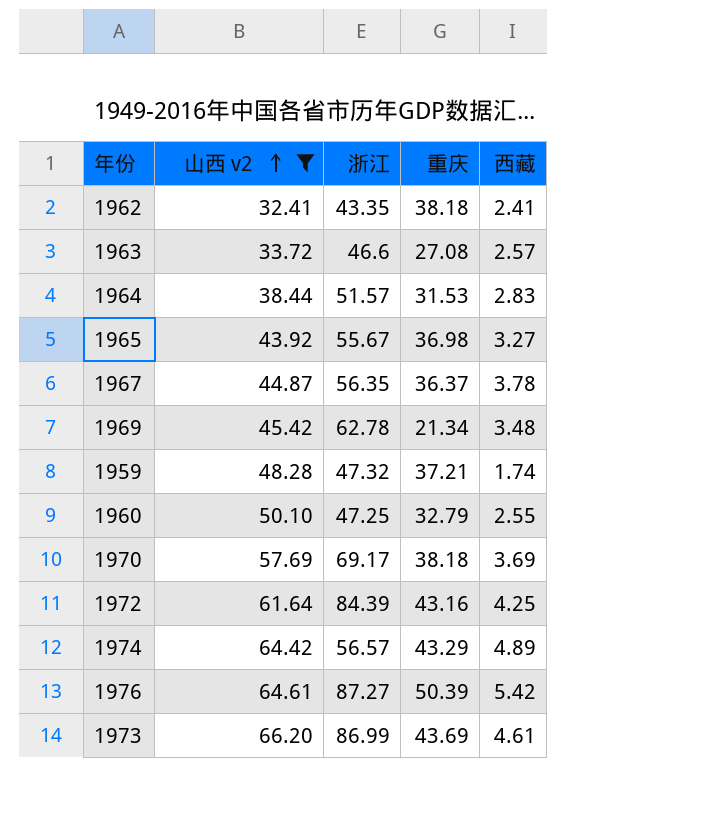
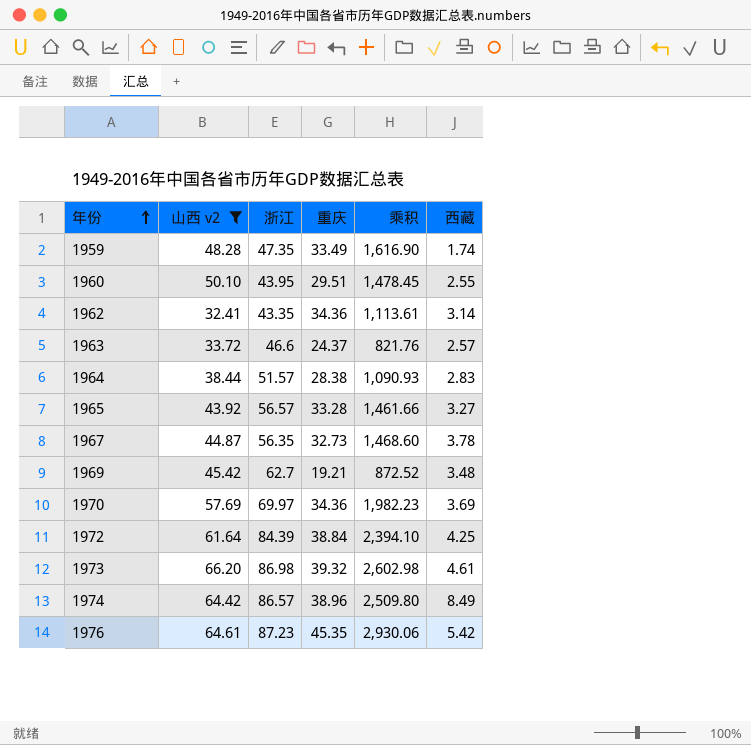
row order: 山西 v2 ascending -> 年份 ascending
column 乘积 | formula: none -> [山西 v2] * [重庆]
1959 | 浙江: 47.32 -> 47.35
1959 | 重庆: 37.21 -> 33.49
1960 | 浙江: 47.25 -> 43.95
1960 | 重庆: 32.79 -> 29.51
1962 | 重庆: 38.18 -> 34.36
1962 | 西藏: 2.41 -> 3.14
1963 | 重庆: 27.08 -> 24.37
1964 | 重庆: 31.53 -> 28.38
1965 | 浙江: 55.67 -> 56.57
1965 | 重庆: 36.98 -> 33.28
1967 | 重庆: 36.37 -> 32.73
1969 | 浙江: 62.78 -> 62.7
1969 | 重庆: 21.34 -> 19.21
1970 | 浙江: 69.17 -> 69.97
1970 | 重庆: 38.18 -> 34.36
1972 | 重庆: 43.16 -> 38.84
1973 | 浙江: 86.99 -> 86.98
1973 | 重庆: 43.69 -> 39.32
1974 | 浙江: 56.57 -> 86.57
1974 | 重庆: 43.29 -> 38.96
1974 | 西藏: 4.89 -> 8.49
1976 | 浙江: 87.27 -> 87.23
1976 | 重庆: 50.39 -> 45.35

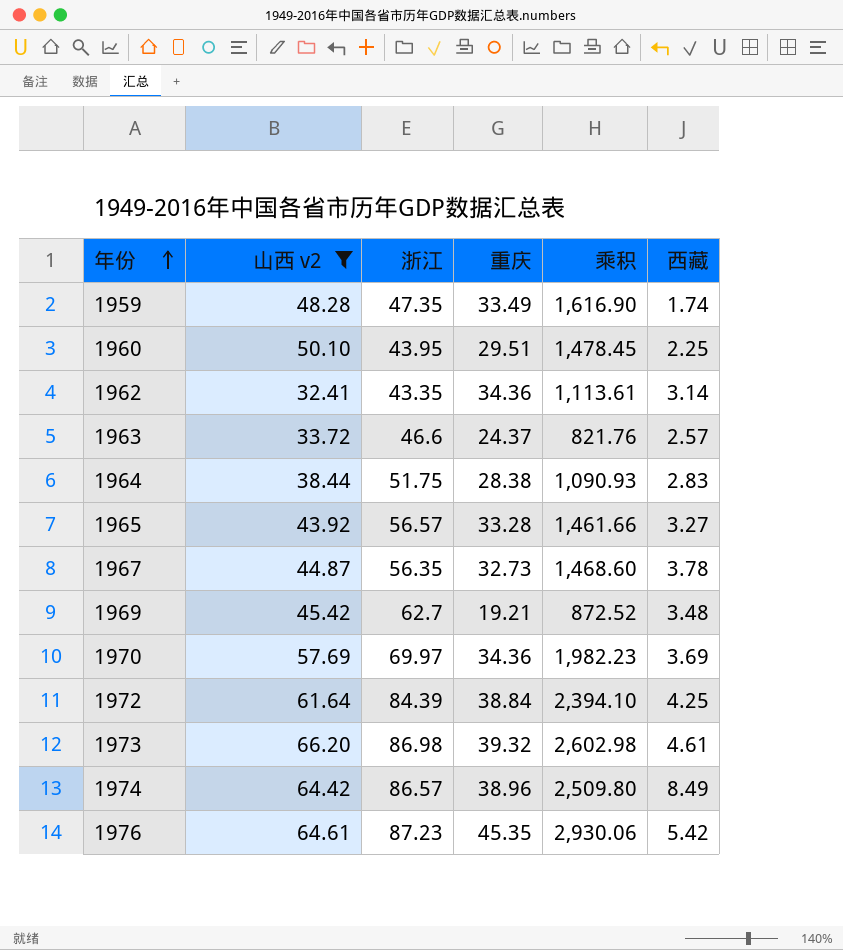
1960 | 西藏: 2.55 -> 2.25
1964 | 浙江: 51.57 -> 51.75

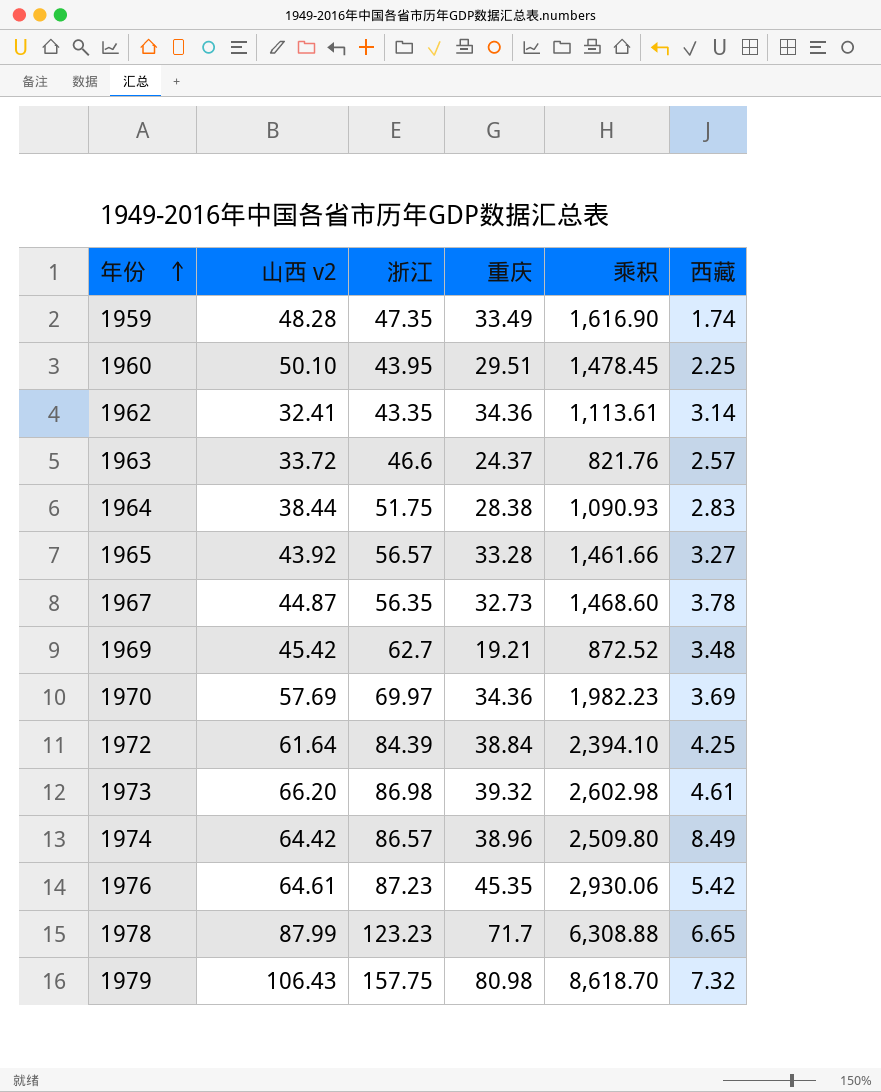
filter: 山西 v2 <= 66.20 -> none

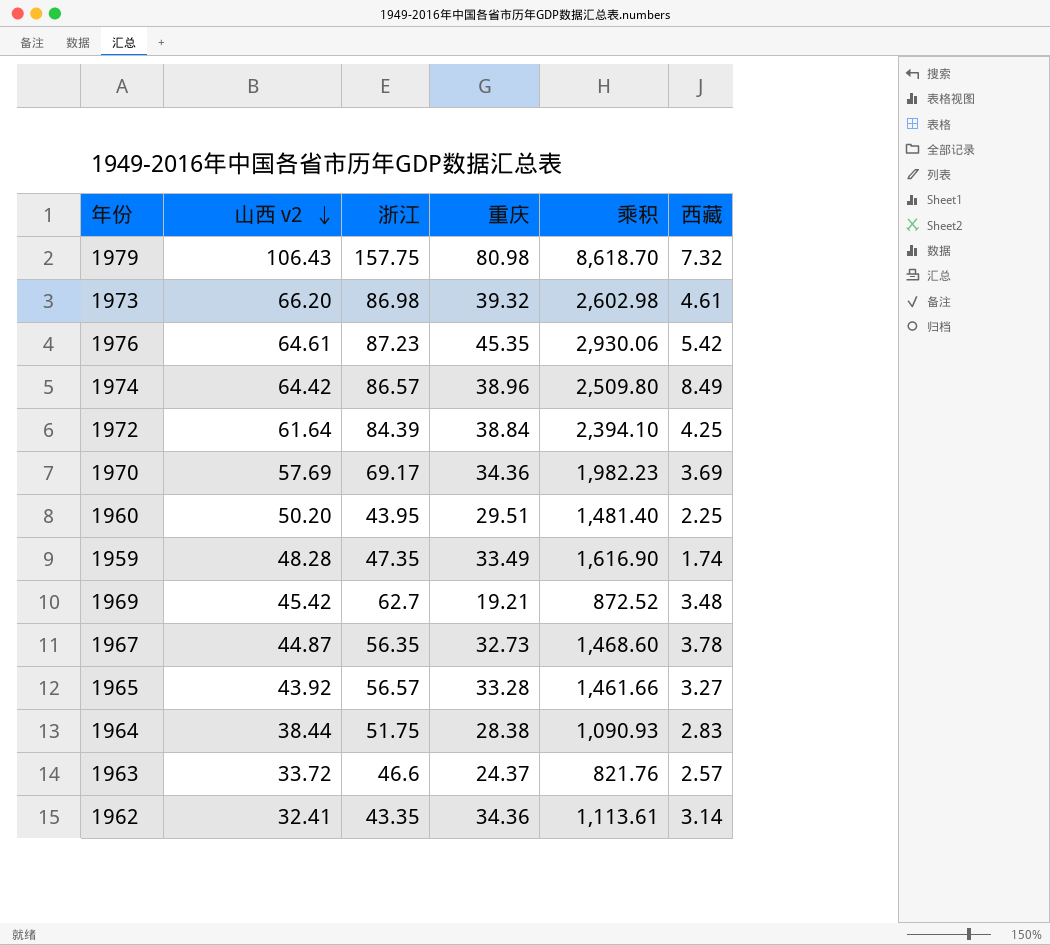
row order: 年份 ascending -> 山西 v2 descending
row 1978: 87.99 | 123.23 | 71.7 | 6,308.88 | 6.65 -> none
1970 | 浙江: 69.97 -> 69.17
1960 | 山西 v2: 50.10 -> 50.20
1960 | 乘积: 1,478.45 -> 1,481.40

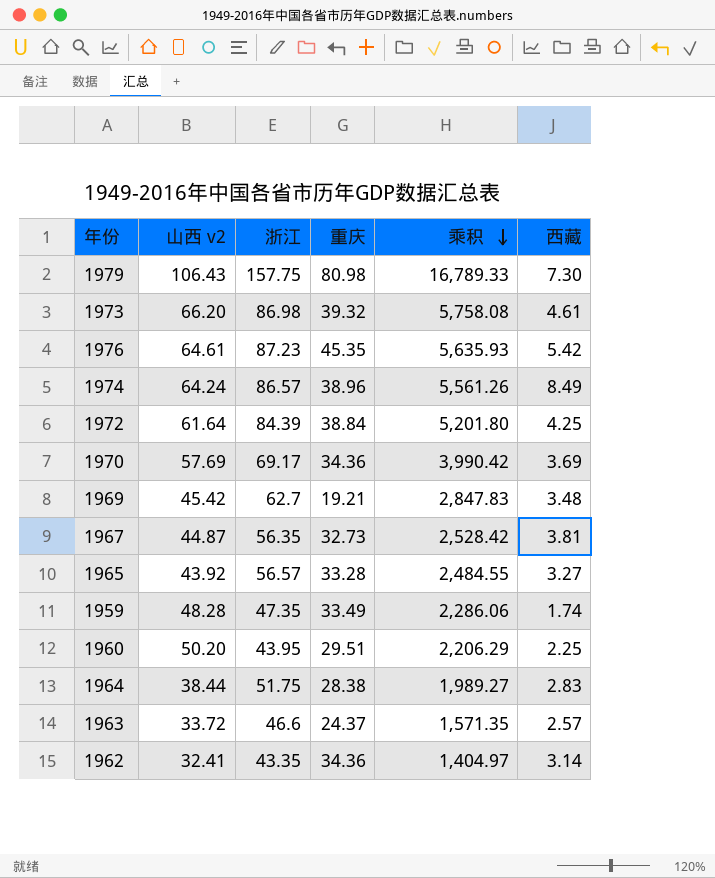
row order: 山西 v2 descending -> 乘积 descending
column 乘积 | formula: [山西 v2] * [重庆] -> [山西 v2] * [浙江]
1979 | 西藏: 7.32 -> 7.30
1974 | 山西 v2: 64.42 -> 64.24
1967 | 西藏: 3.78 -> 3.81

